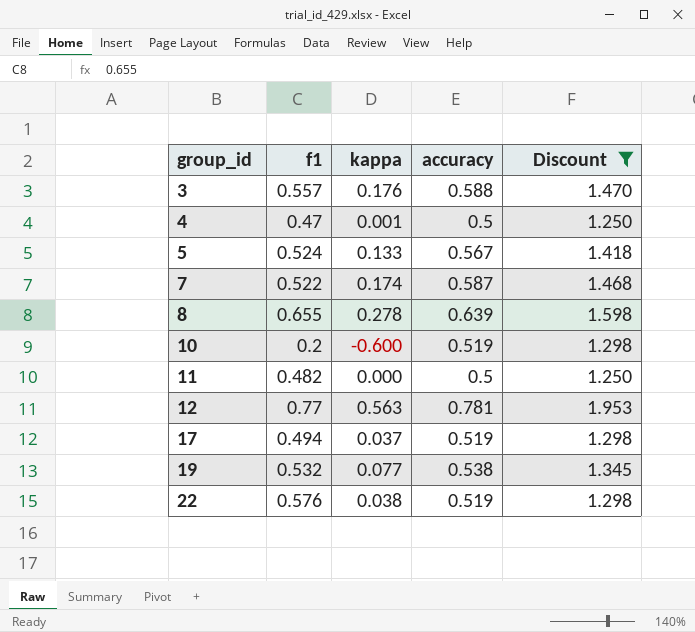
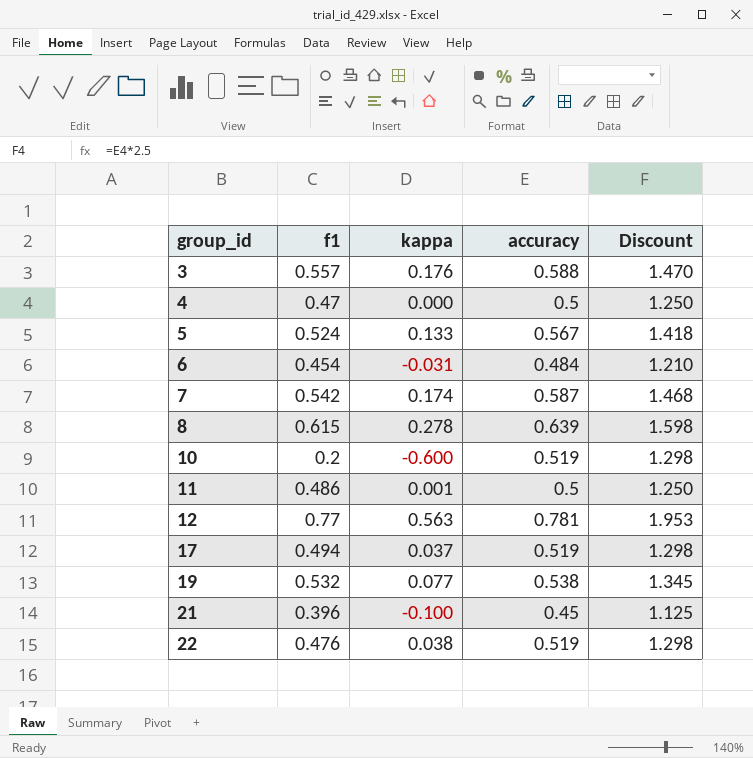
filter: Discount >= 1.250 -> none
4 | kappa: 0.001 -> 0.000
7 | f1: 0.522 -> 0.542
8 | f1: 0.655 -> 0.615
11 | f1: 0.482 -> 0.486
11 | kappa: 0.000 -> 0.001
22 | f1: 0.576 -> 0.476

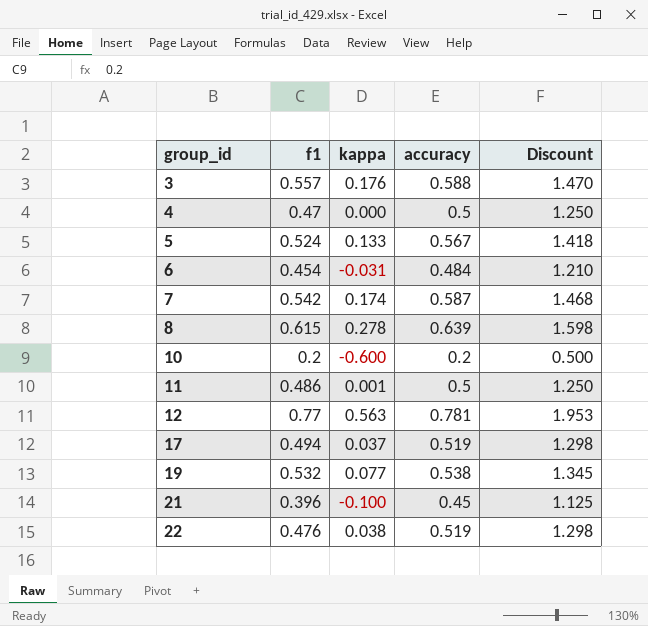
10 | accuracy: 0.519 -> 0.2
10 | Discount: 1.298 -> 0.500

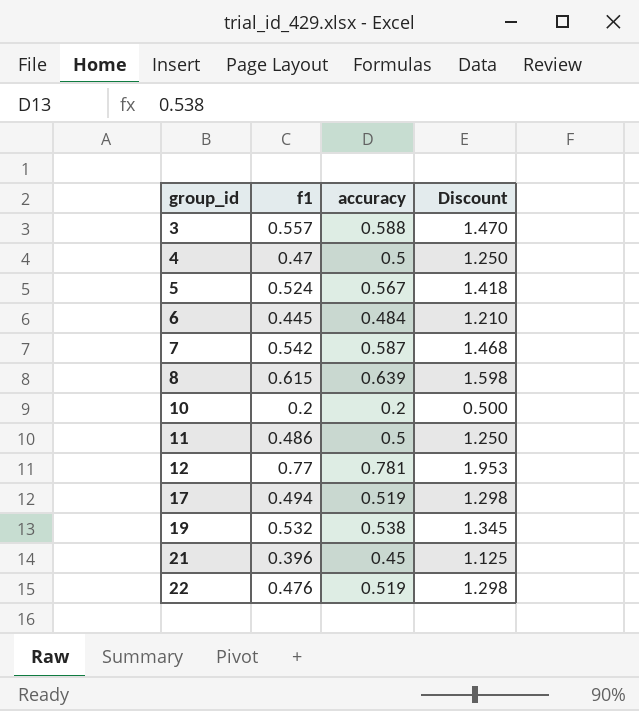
column kappa | position: 3 -> none
6 | f1: 0.454 -> 0.445

